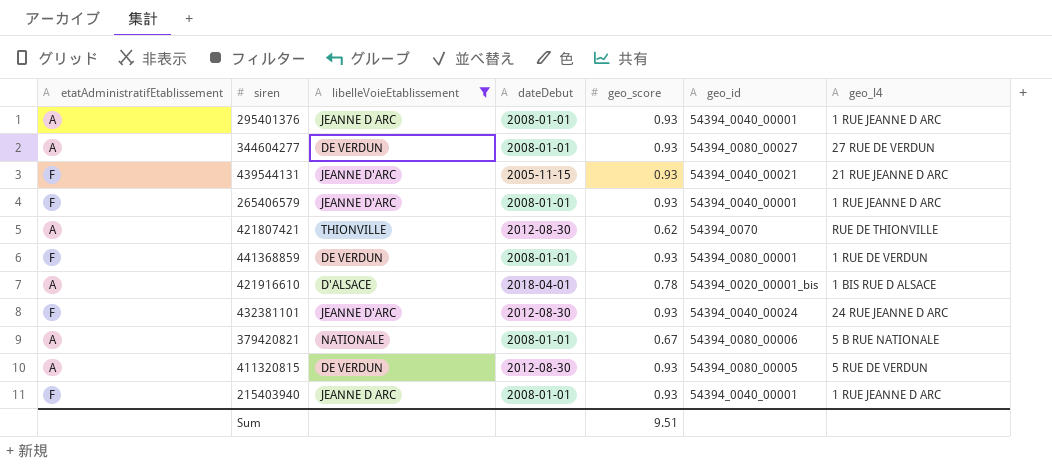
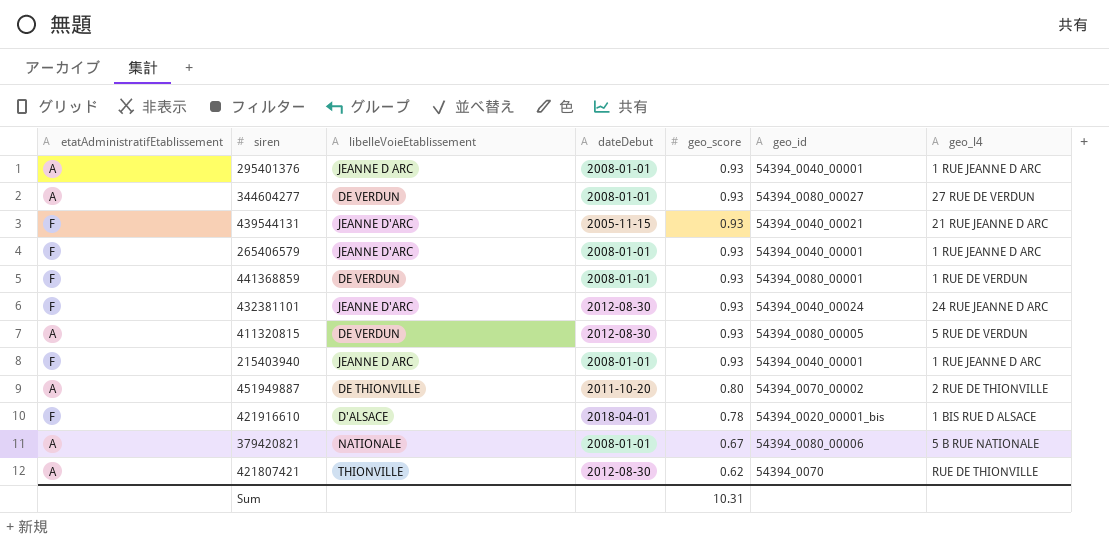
filter: libelleVoieEtablissement != DE THIONVILLE -> none
row order: none -> geo_score descending
421916610 | etatAdministratifEtablissement: A -> F
Sum | geo_score: 9.51 -> 10.31

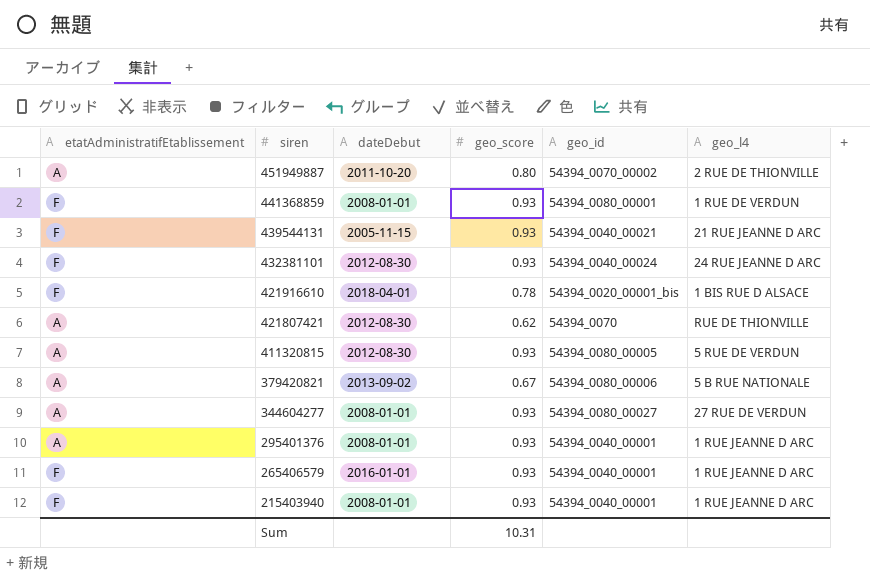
row order: geo_score descending -> siren descending
column libelleVoieEtablissement | position: 3 -> none
379420821 | dateDebut: 2008-01-01 -> 2013-09-02
265406579 | dateDebut: 2008-01-01 -> 2016-01-01

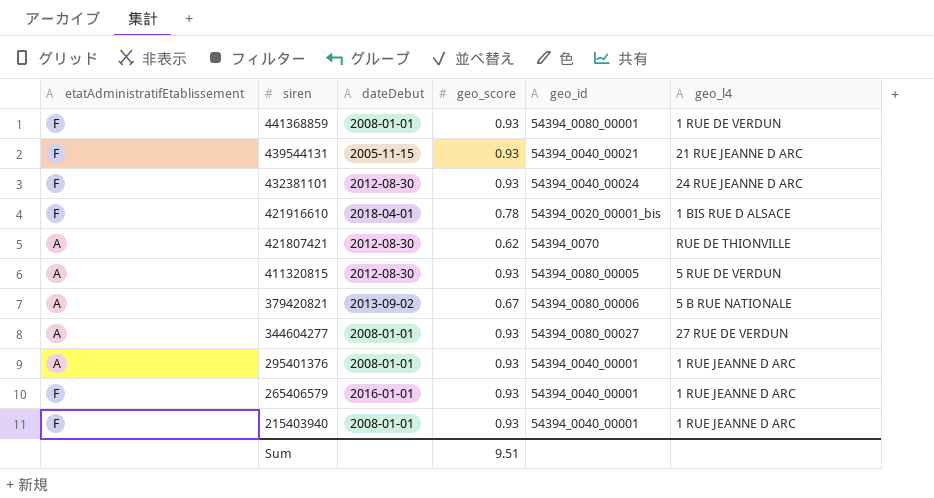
row 451949887: A | 2011-10-20 | 0.80 | 54394_0070_00002 | 2 RUE DE THIONVILLE -> none
Sum | geo_score: 10.31 -> 9.51

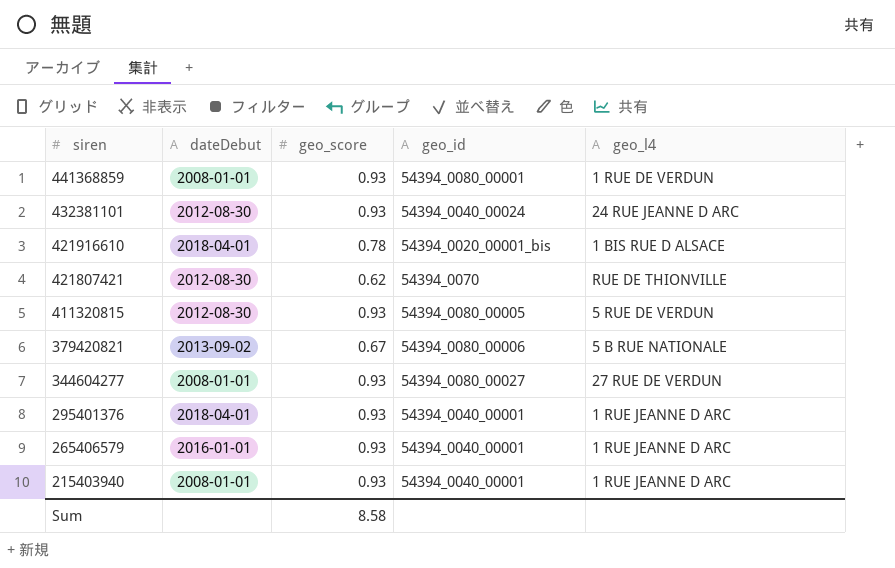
column etatAdministratifEtablissement | position: 1 -> none
row 439544131: F | 2005-11-15 | 0.93 | 54394_0040_00021 | 21 RUE JEANNE D ARC -> none
295401376 | dateDebut: 2008-01-01 -> 2018-04-01
Sum | geo_score: 9.51 -> 8.58

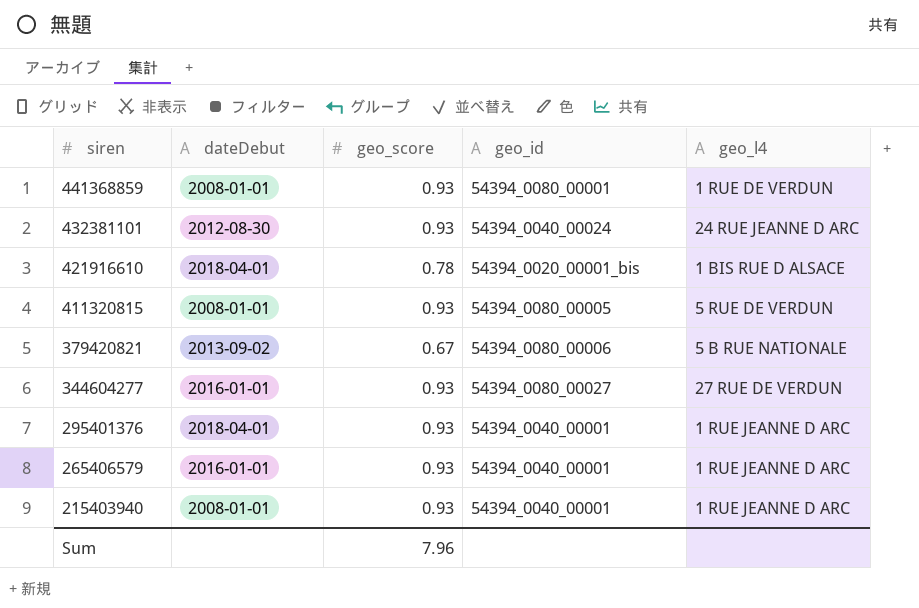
row 421807421: 2012-08-30 | 0.62 | 54394_0070 | RUE DE THIONVILLE -> none
411320815 | dateDebut: 2012-08-30 -> 2008-01-01
344604277 | dateDebut: 2008-01-01 -> 2016-01-01
Sum | geo_score: 8.58 -> 7.96

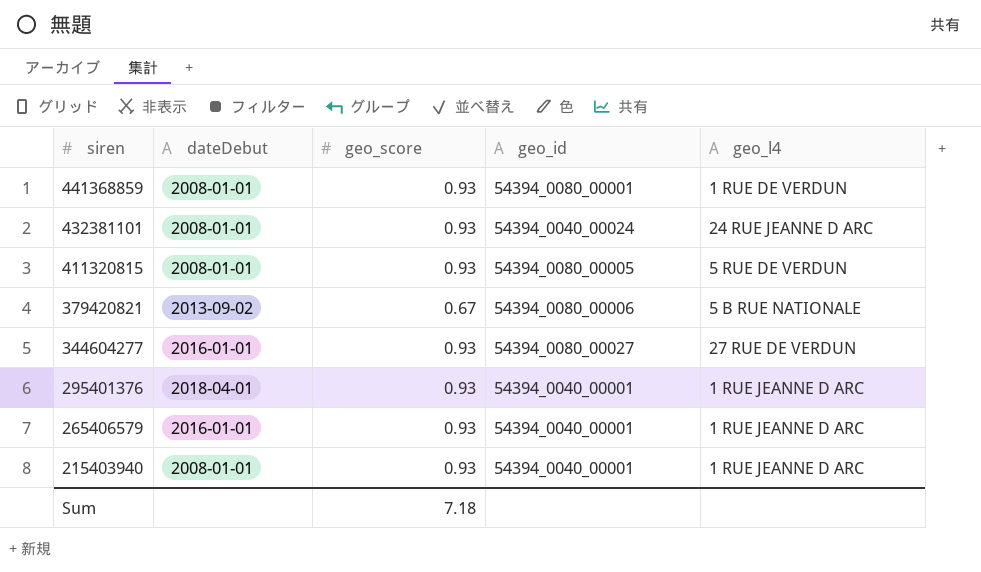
row 421916610: 2018-04-01 | 0.78 | 54394_0020_00001_bis | 1 BIS RUE D ALSACE -> none
432381101 | dateDebut: 2012-08-30 -> 2008-01-01
Sum | geo_score: 7.96 -> 7.18

